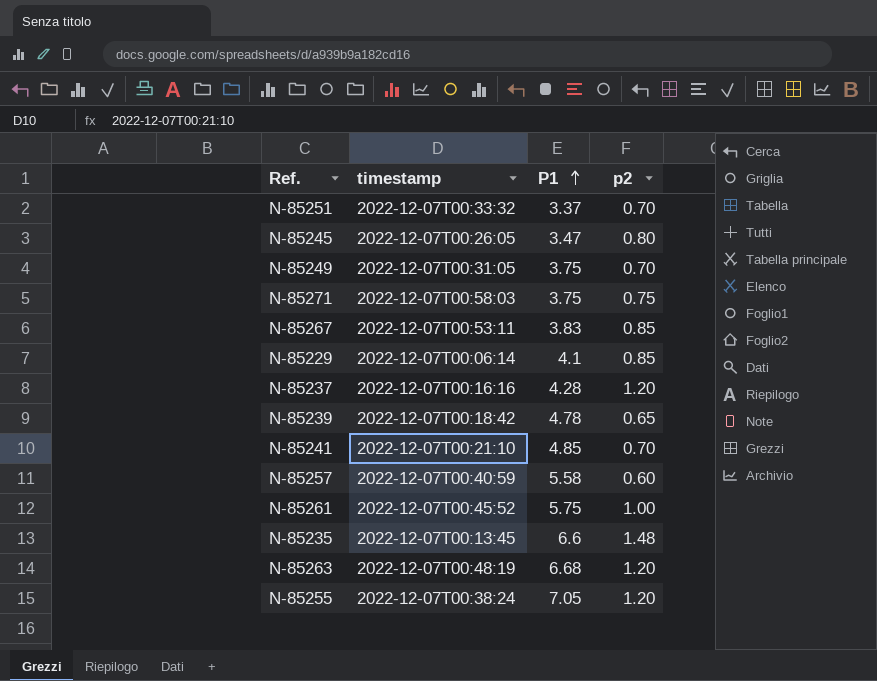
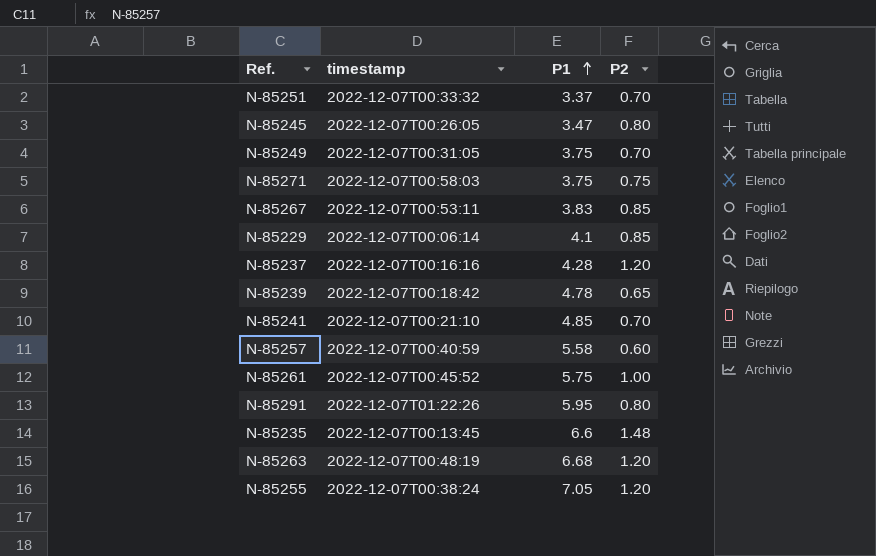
column name: p2 -> P2
row N-85291: none -> 2022-12-07T01:22:26 | 5.95 | 0.80

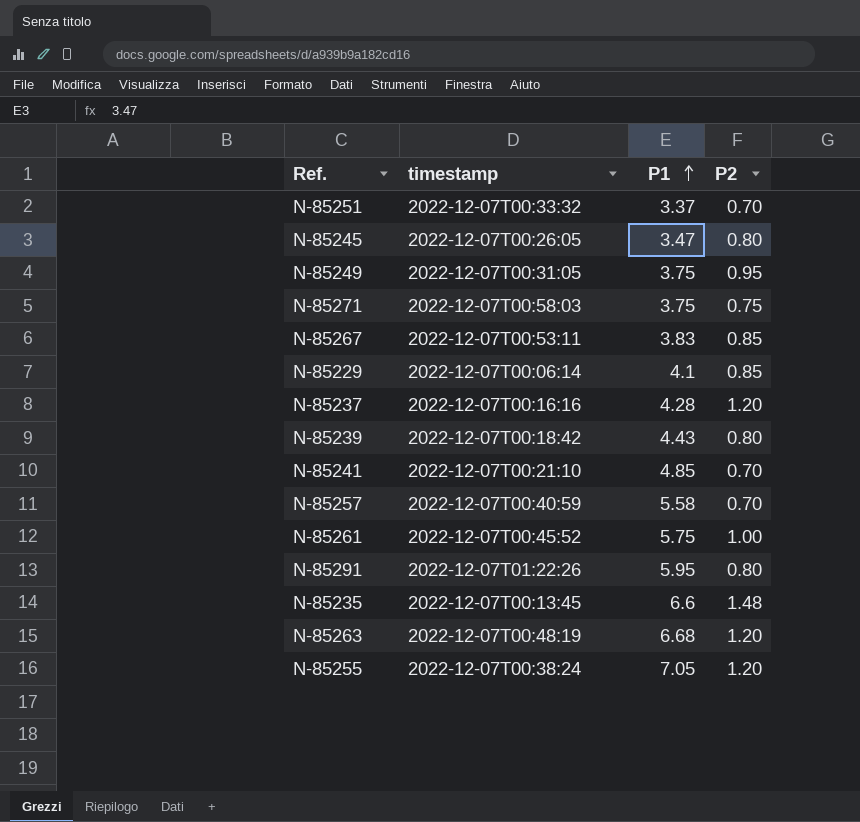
N-85249 | P2: 0.70 -> 0.95
N-85239 | P1: 4.78 -> 4.43
N-85239 | P2: 0.65 -> 0.80
N-85257 | P2: 0.60 -> 0.70

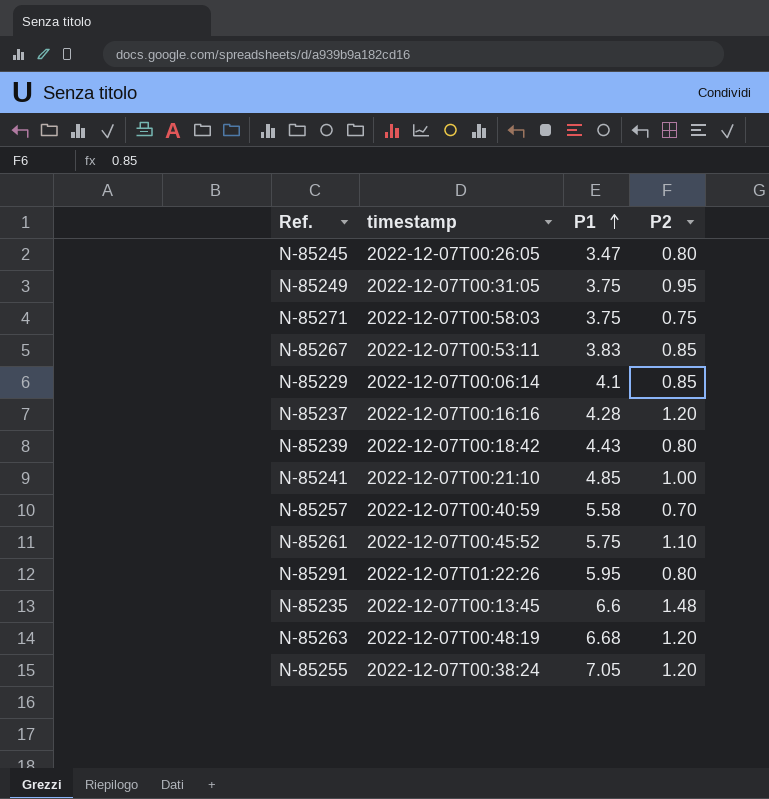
row N-85251: 2022-12-07T00:33:32 | 3.37 | 0.70 -> none
N-85241 | P2: 0.70 -> 1.00
N-85261 | P2: 1.00 -> 1.10

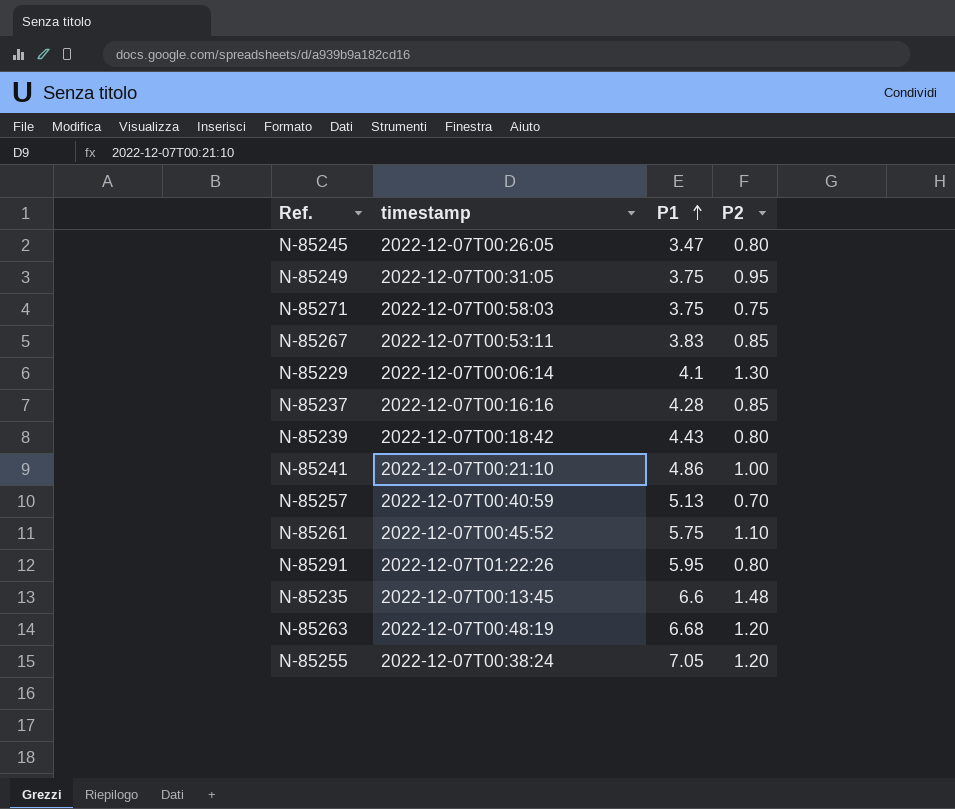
N-85229 | P2: 0.85 -> 1.30
N-85237 | P2: 1.20 -> 0.85
N-85241 | P1: 4.85 -> 4.86
N-85257 | P1: 5.58 -> 5.13

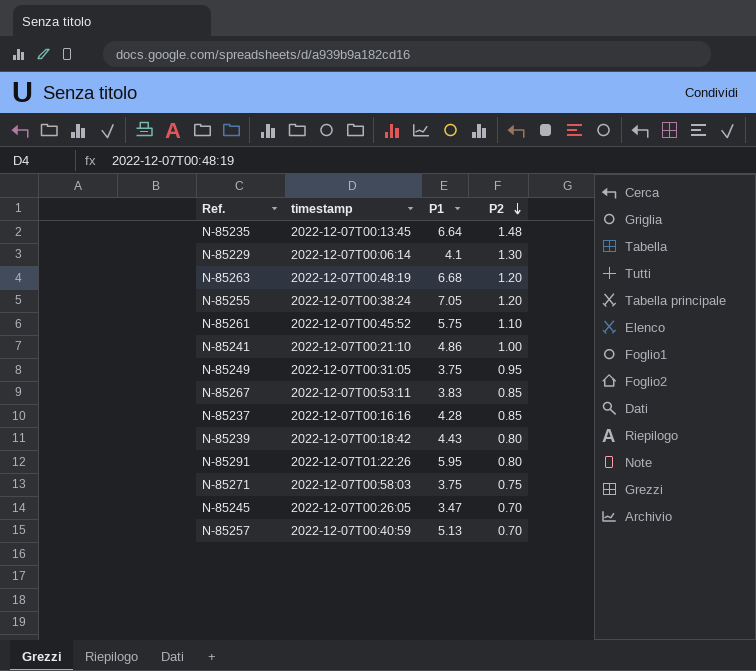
row order: P1 ascending -> P2 descending
N-85235 | P1: 6.6 -> 6.64
N-85245 | P2: 0.80 -> 0.70

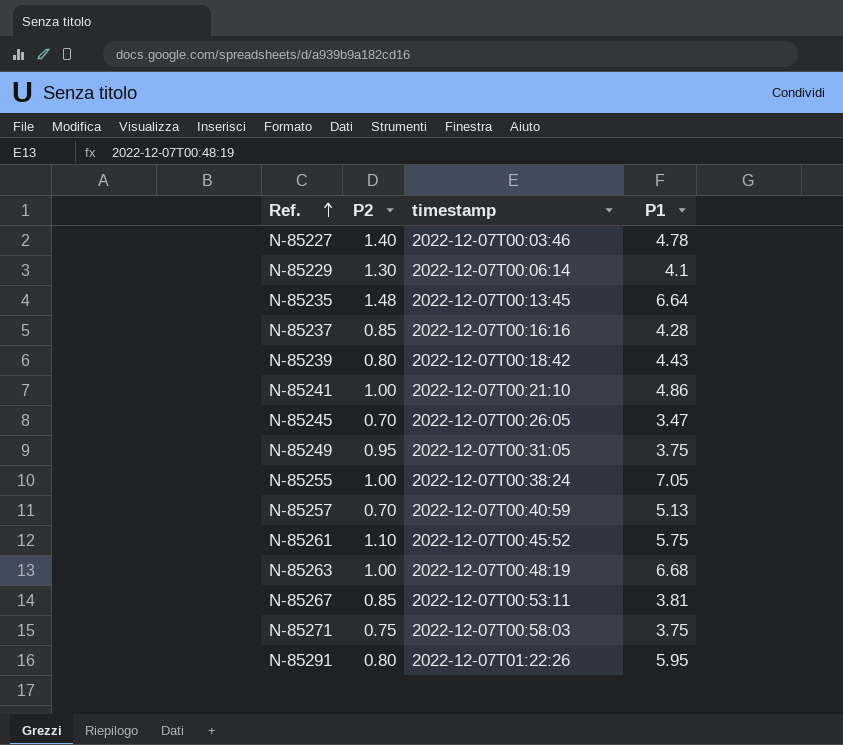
row order: P2 descending -> Ref. ascending
column P2 | position: 4 -> 2
row N-85227: none -> 1.40 | 2022-12-07T00:03:46 | 4.78
N-85255 | P2: 1.20 -> 1.00
N-85263 | P2: 1.20 -> 1.00
N-85267 | P1: 3.83 -> 3.81

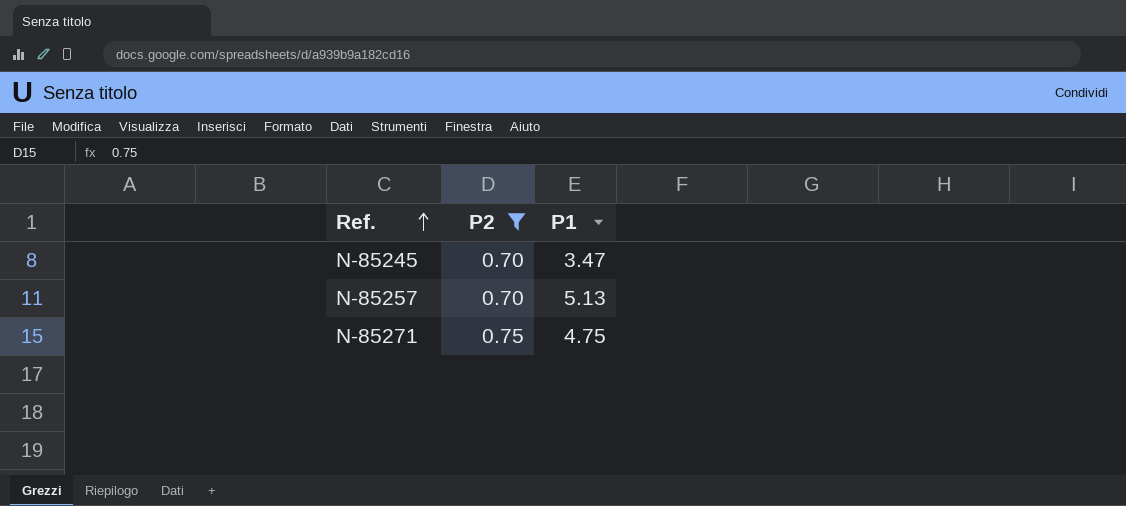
filter: none -> P2 <= 0.75
column timestamp | position: 3 -> none
N-85271 | P1: 3.75 -> 4.75

